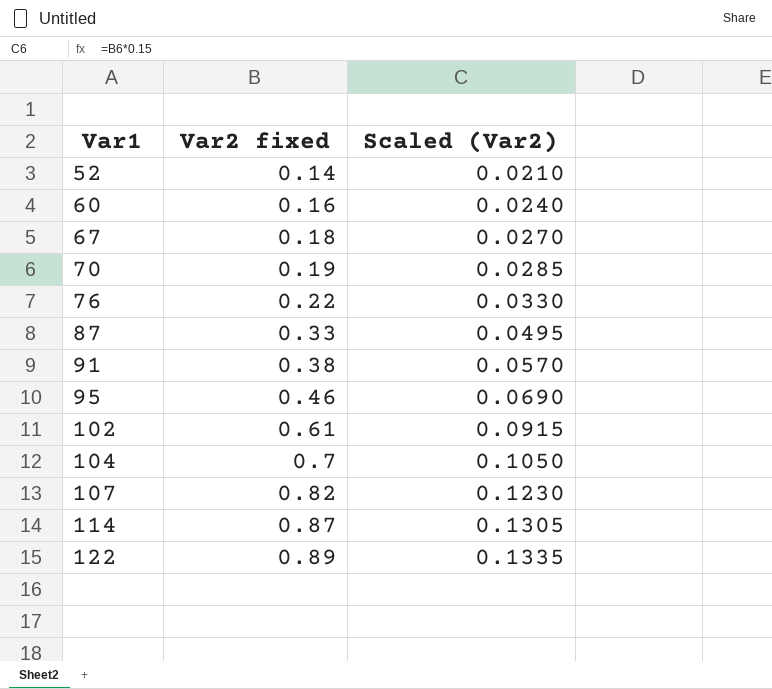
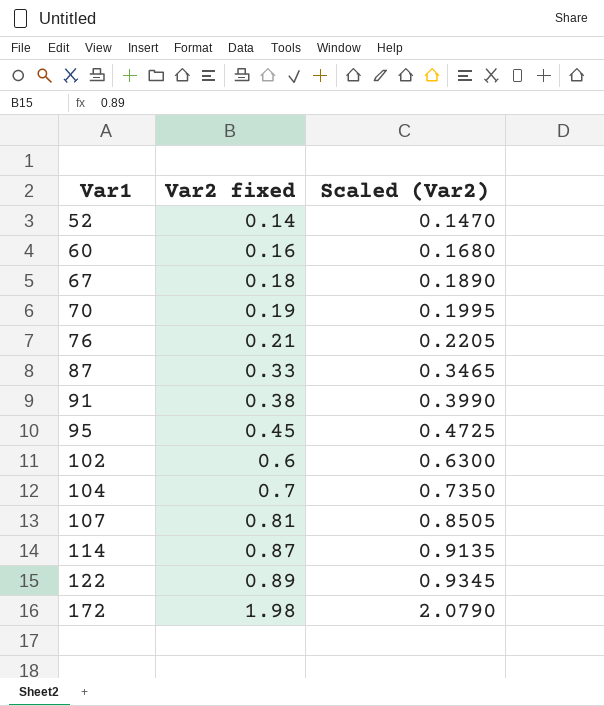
column Scaled (Var2) | formula: [Var2 fixed] * 0.15 -> [Var2 fixed] * 1.05
76 | Var2 fixed: 0.22 -> 0.21
95 | Var2 fixed: 0.46 -> 0.45
102 | Var2 fixed: 0.61 -> 0.6
107 | Var2 fixed: 0.82 -> 0.81
row 172: none -> 1.98 | 2.0790

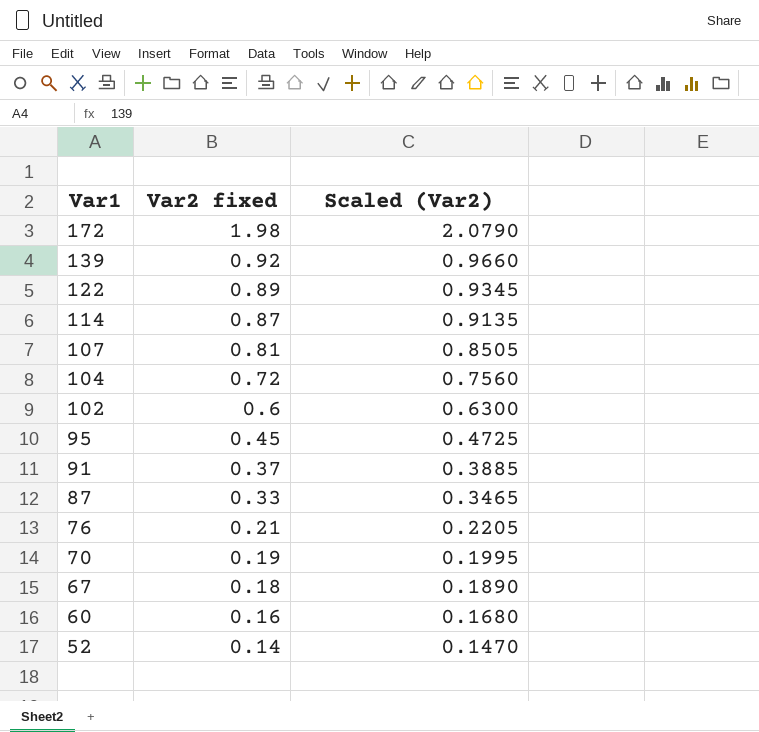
row order: Var1 ascending -> Var1 descending
row 139: none -> 0.92 | 0.9660
104 | Var2 fixed: 0.7 -> 0.72
104 | Scaled (Var2): 0.7350 -> 0.7560
91 | Var2 fixed: 0.38 -> 0.37
91 | Scaled (Var2): 0.3990 -> 0.3885

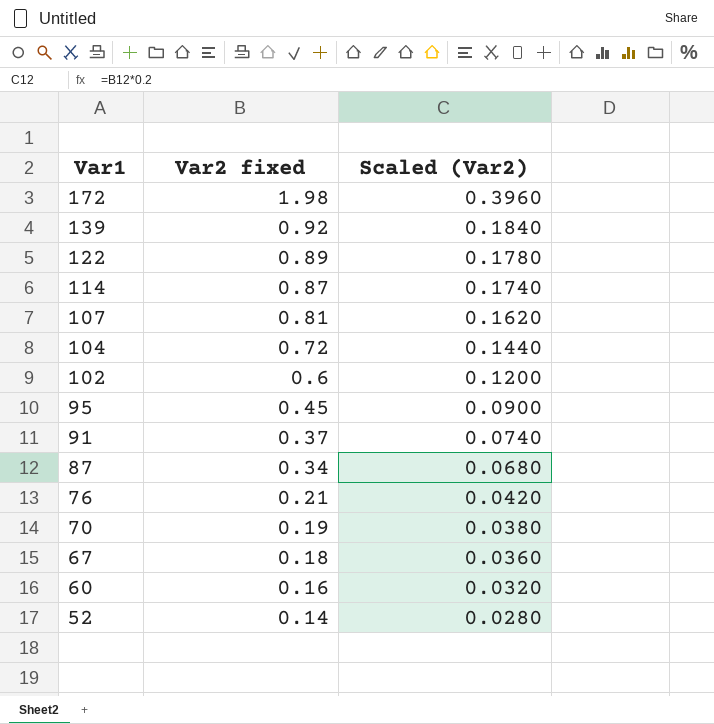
column Scaled (Var2) | formula: [Var2 fixed] * 1.05 -> [Var2 fixed] * 0.2
87 | Var2 fixed: 0.33 -> 0.34

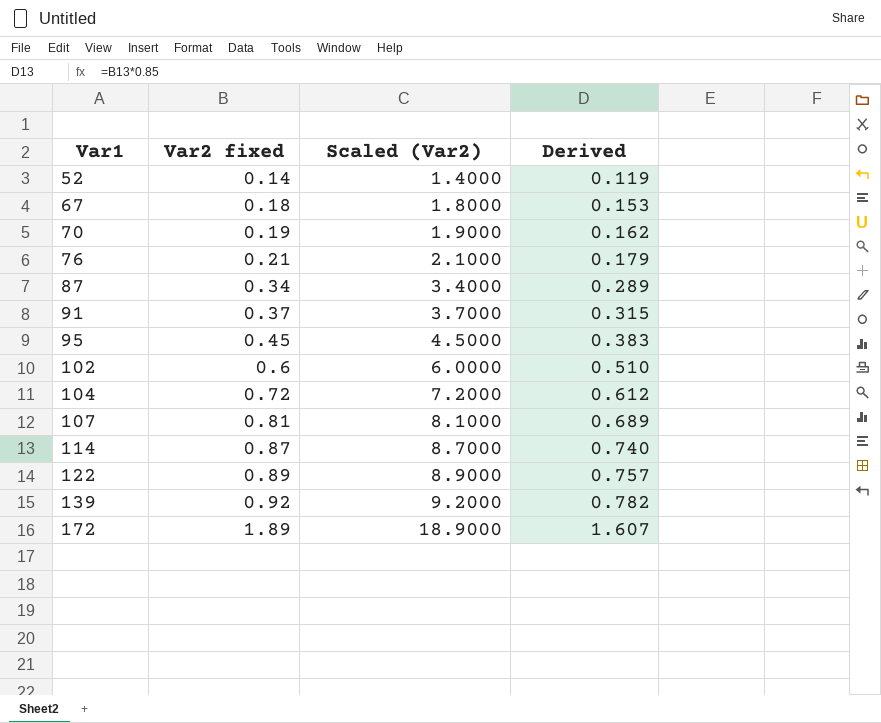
row order: Var1 descending -> Var1 ascending
column Scaled (Var2) | formula: [Var2 fixed] * 0.2 -> [Var2 fixed] * 10
column Derived | formula: none -> [Var2 fixed] * 0.85
row 60: 0.16 | 0.0320 -> none
172 | Var2 fixed: 1.98 -> 1.89

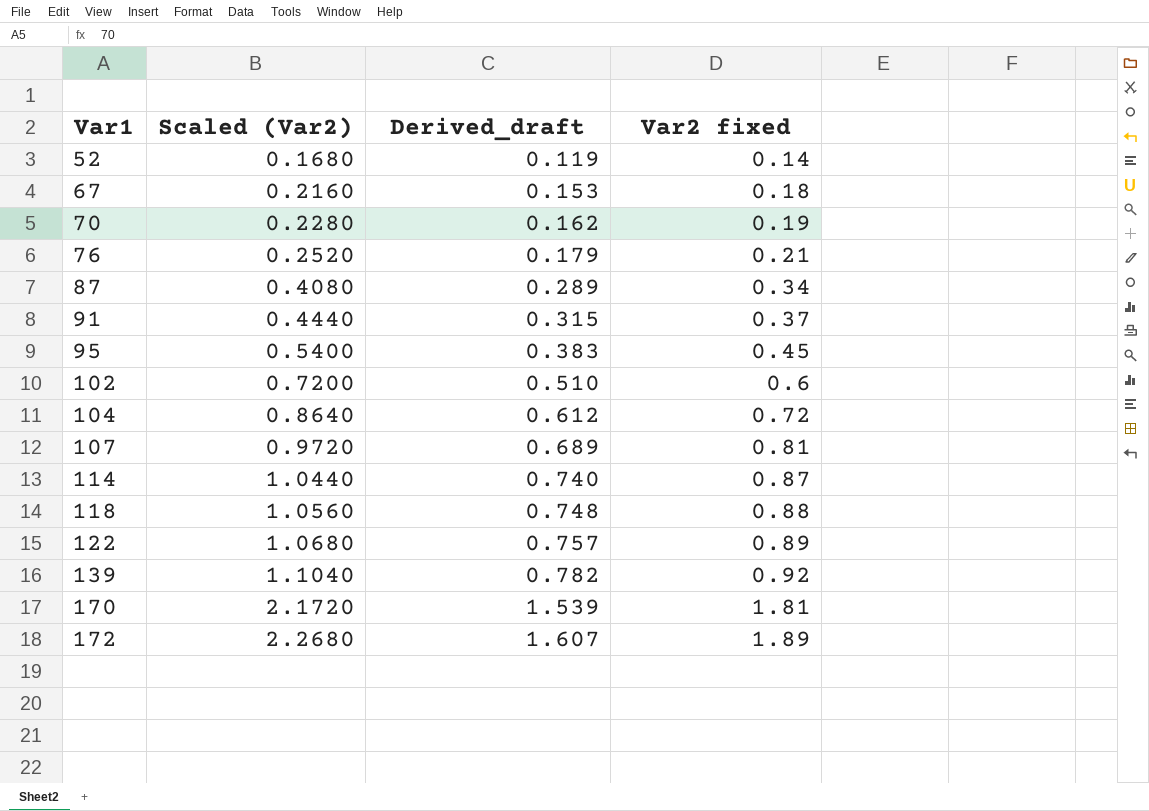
column Scaled (Var2) | formula: [Var2 fixed] * 10 -> [Var2 fixed] * 1.2
column name: Derived -> Derived_draft
column Var2 fixed | position: 2 -> 4
row 118: none -> 1.0560 | 0.748 | 0.88
row 170: none -> 2.1720 | 1.539 | 1.81

